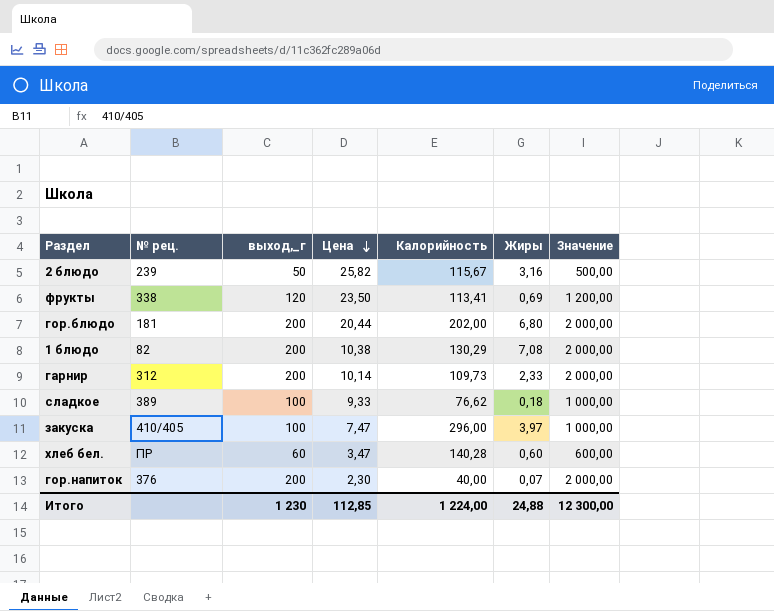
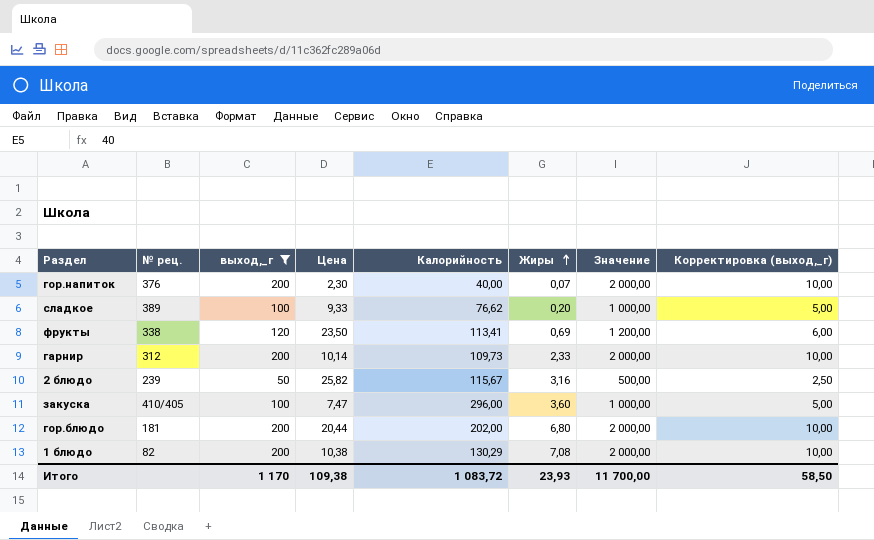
filter: none -> выход,_г != 60
row order: Цена descending -> Жиры ascending
column Корректировка (выход,_г) | formula: none -> [выход,_г] * 0,05
сладкое | Жиры: 0,18 -> 0,20
закуска | Жиры: 3,97 -> 3,60
Итого | выход,_г: 1 230 -> 1 170
Итого | Цена: 112,85 -> 109,38
Итого | Калорийность: 1 224,00 -> 1 083,72
Итого | Жиры: 24,88 -> 23,93
Итого | Значение: 12 300,00 -> 11 700,00

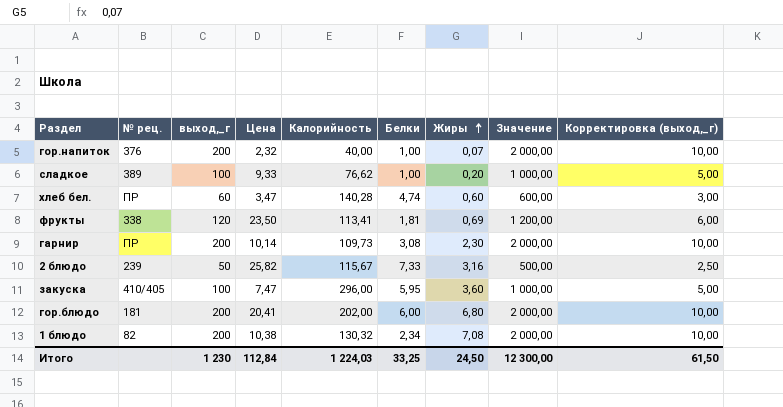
filter: выход,_г != 60 -> none
column Белки | position: none -> 6
гор.напиток | Цена: 2,30 -> 2,32
гарнир | № рец.: 312 -> ПР
гарнир | Жиры: 2,33 -> 2,30
гор.блюдо | Цена: 20,44 -> 20,41
1 блюдо | Калорийность: 130,29 -> 130,32
Итого | выход,_г: 1 170 -> 1 230
Итого | Цена: 109,38 -> 112,84
Итого | Калорийность: 1 083,72 -> 1 224,03
Итого | Жиры: 23,93 -> 24,50
Итого | Значение: 11 700,00 -> 12 300,00
Итого | Корректировка (выход,_г): 58,50 -> 61,50

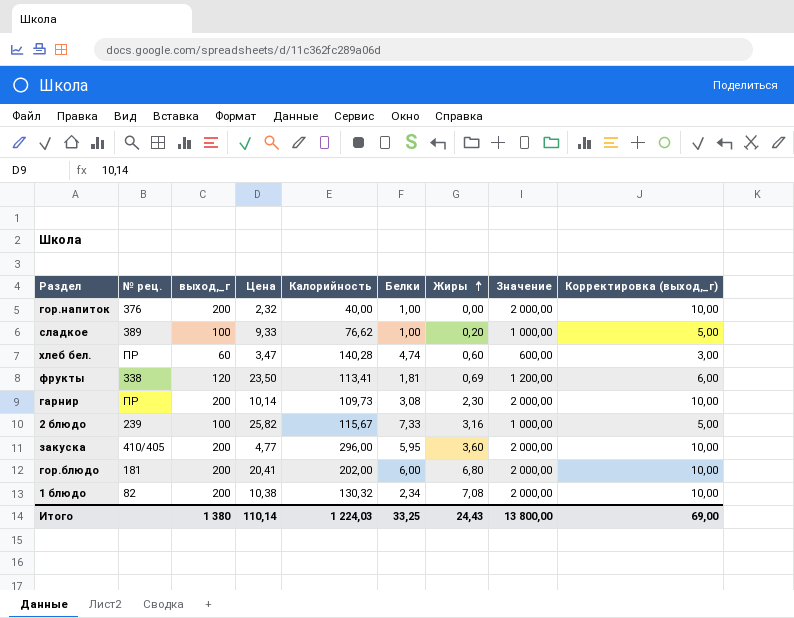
гор.напиток | Жиры: 0,07 -> 0,00
2 блюдо | выход,_г: 50 -> 100
2 блюдо | Значение: 500,00 -> 1 000,00
2 блюдо | Корректировка (выход,_г): 2,50 -> 5,00
закуска | выход,_г: 100 -> 200
закуска | Цена: 7,47 -> 4,77
закуска | Значение: 1 000,00 -> 2 000,00
закуска | Корректировка (выход,_г): 5,00 -> 10,00
Итого | выход,_г: 1 230 -> 1 380
Итого | Цена: 112,84 -> 110,14
Итого | Жиры: 24,50 -> 24,43
Итого | Значение: 12 300,00 -> 13 800,00
Итого | Корректировка (выход,_г): 61,50 -> 69,00

